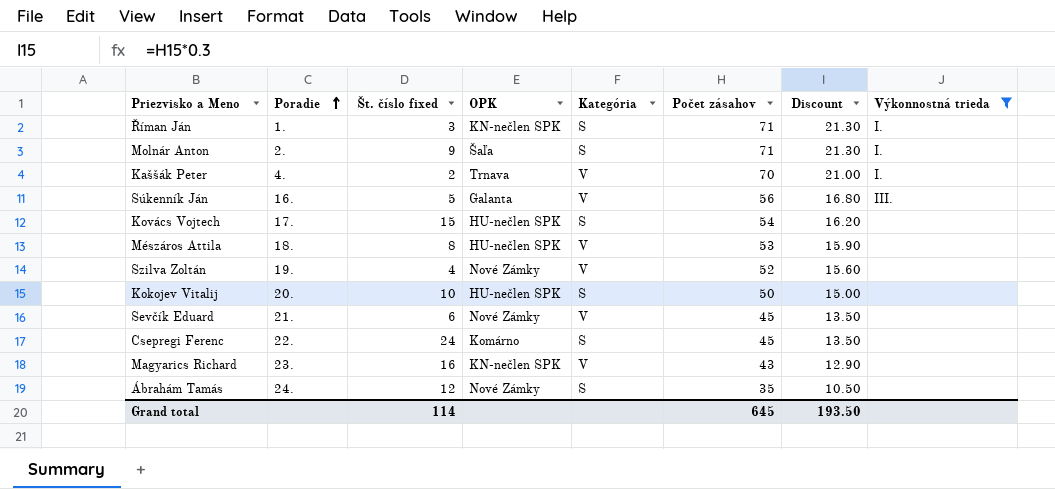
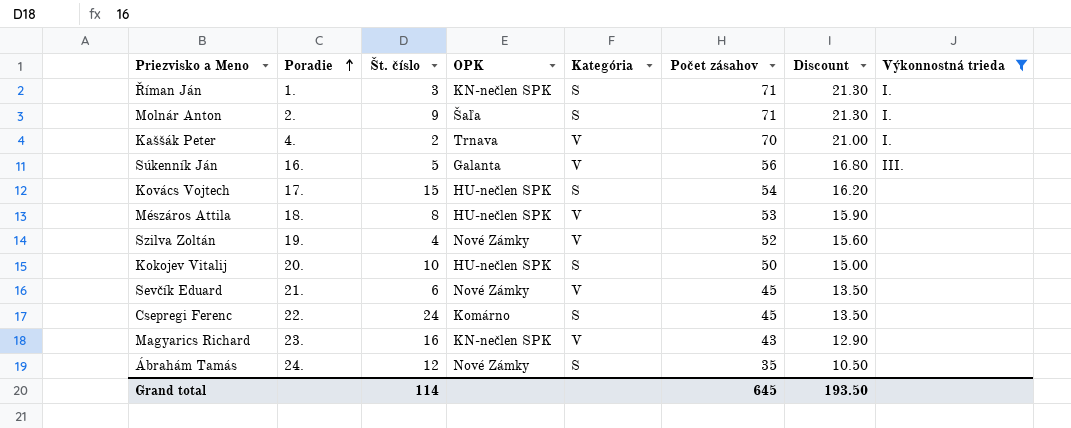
column name: Št. číslo fixed -> Št. číslo

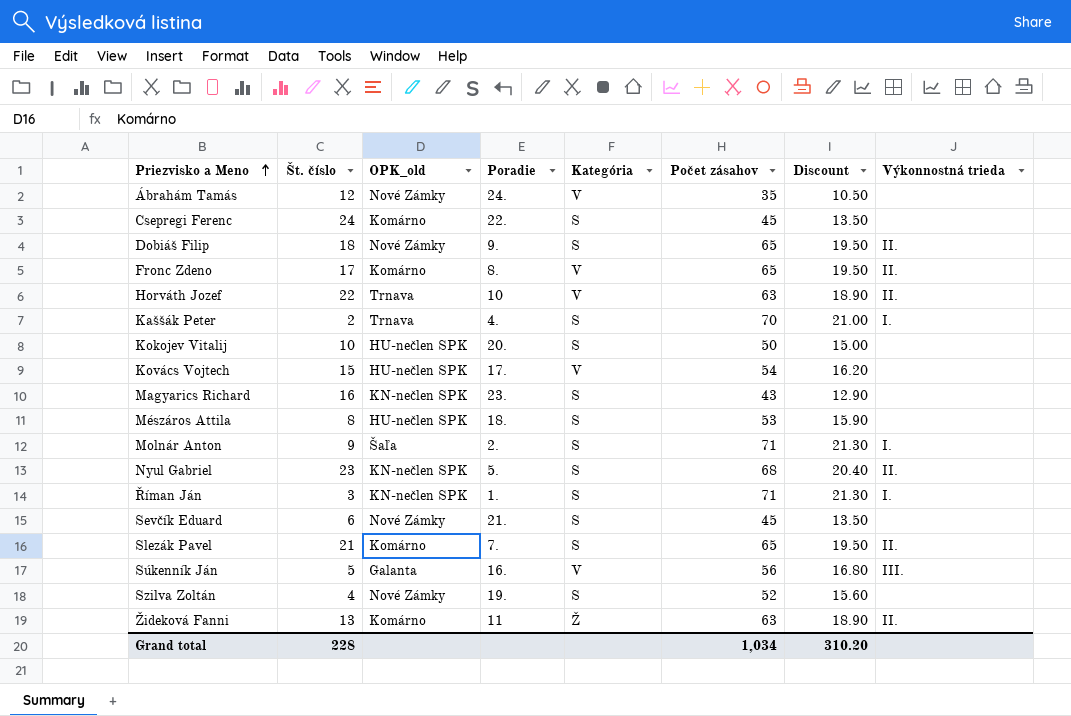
filter: Výkonnostná trieda != II. -> none
row order: Poradie ascending -> Priezvisko a Meno ascending
column name: OPK -> OPK_old
column Poradie | position: 2 -> 4
Ábrahám Tamás | Kategória: S -> V
Kaššák Peter | Kategória: V -> S
Kovács Vojtech | Kategória: S -> V
Magyarics Richard | Kategória: V -> S
Mészáros Attila | Kategória: V -> S
Sevčík Eduard | Kategória: V -> S
Szilva Zoltán | Kategória: V -> S
Grand total | Št. číslo: 114 -> 228
Grand total | Počet zásahov: 645 -> 1,034
Grand total | Discount: 193.50 -> 310.20

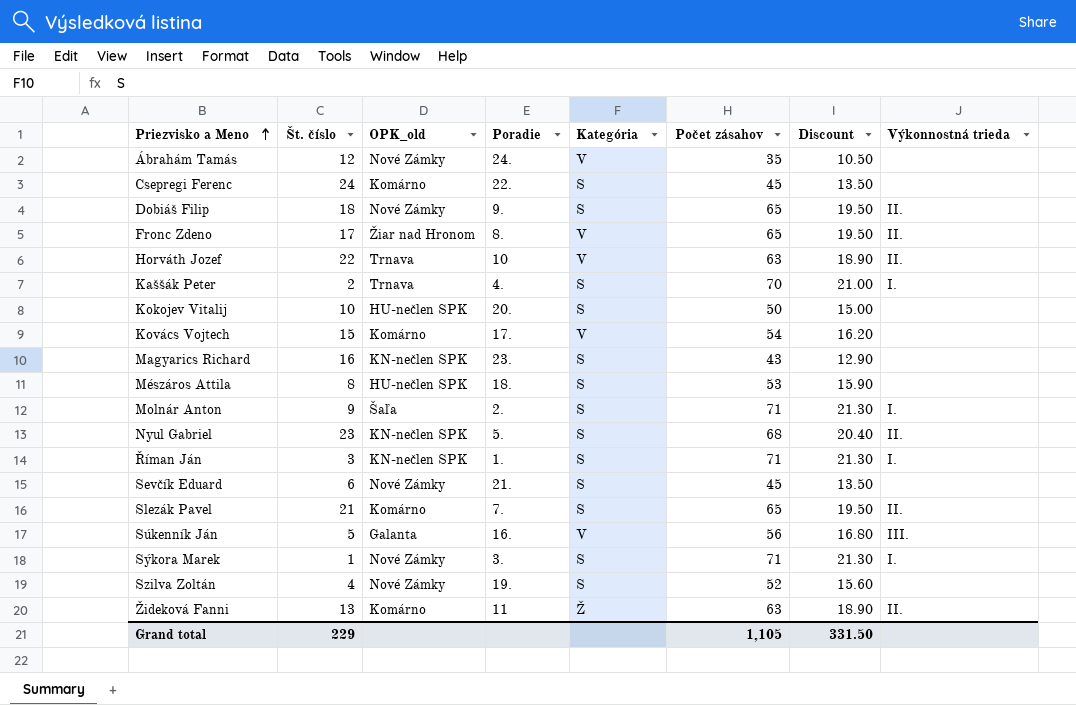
Fronc Zdeno | OPK_old: Komárno -> Žiar nad Hronom
Kovács Vojtech | OPK_old: HU-nečlen SPK -> Komárno
row Sýkora Marek: none -> 1 | Nové Zámky | 3. | S | 71 | 21.30 | I.
Grand total | Št. číslo: 228 -> 229
Grand total | Počet zásahov: 1,034 -> 1,105
Grand total | Discount: 310.20 -> 331.50

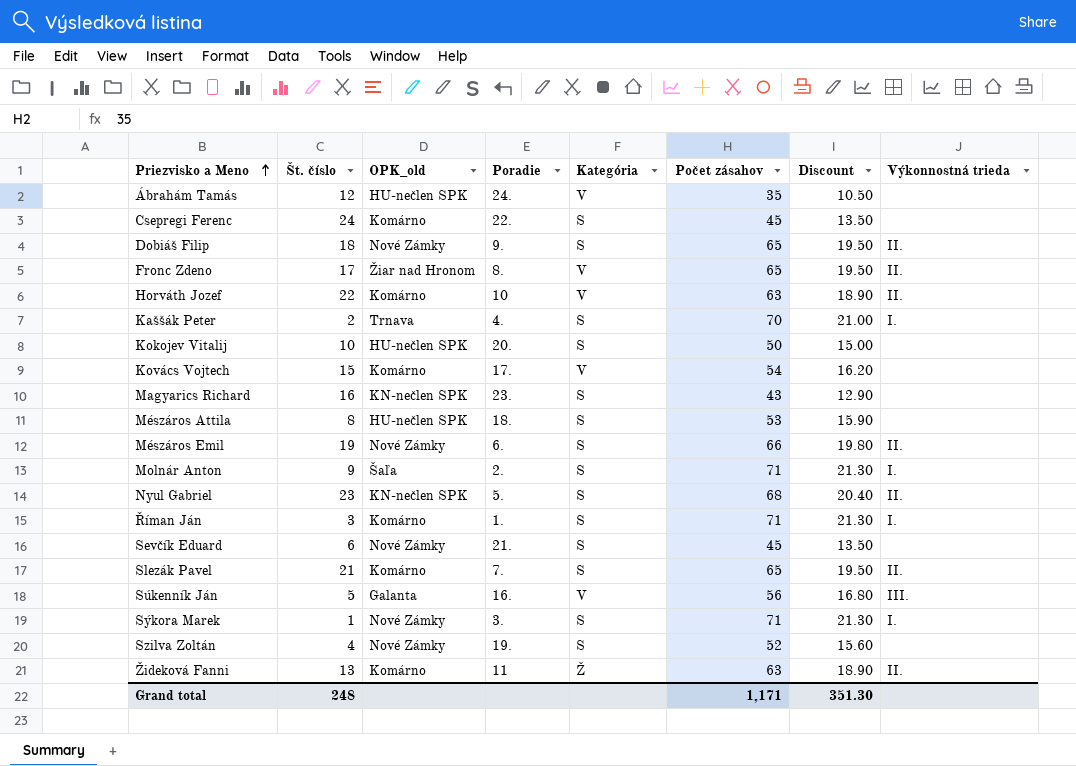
Ábrahám Tamás | OPK_old: Nové Zámky -> HU-nečlen SPK
Horváth Jozef | OPK_old: Trnava -> Komárno
row Mészáros Emil: none -> 19 | Nové Zámky | 6. | S | 66 | 19.80 | II.
Říman Ján | OPK_old: KN-nečlen SPK -> Komárno
Grand total | Št. číslo: 229 -> 248
Grand total | Počet zásahov: 1,105 -> 1,171
Grand total | Discount: 331.50 -> 351.30

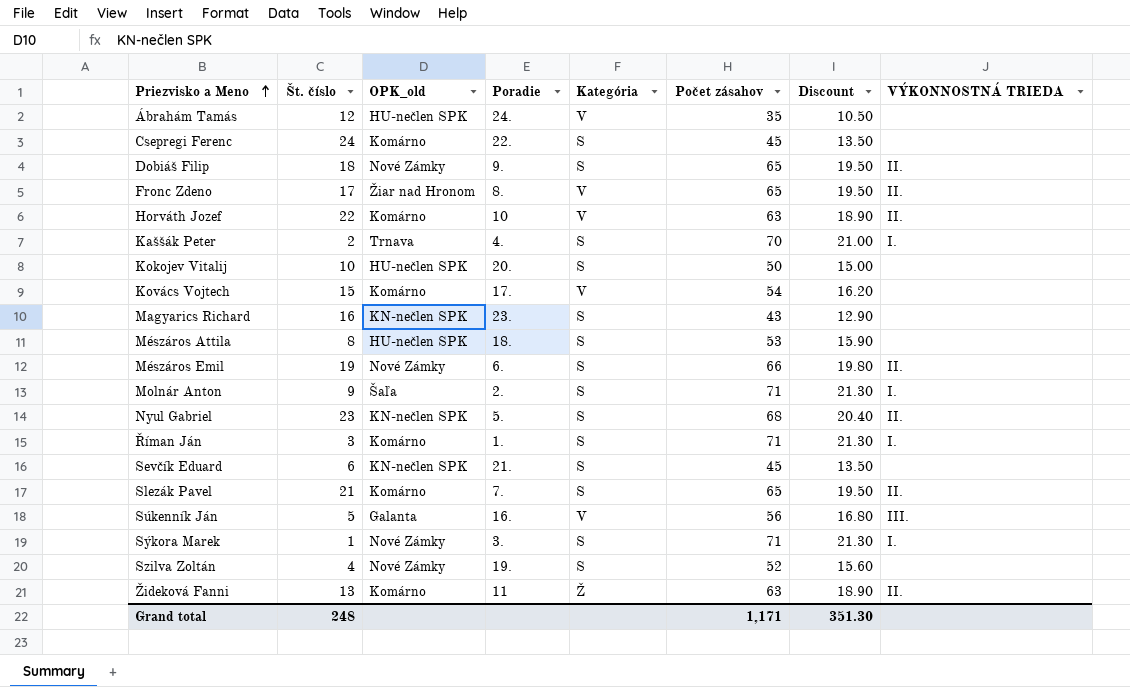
column name: Výkonnostná trieda -> VÝKONNOSTNÁ TRIEDA
Sevčík Eduard | OPK_old: Nové Zámky -> KN-nečlen SPK

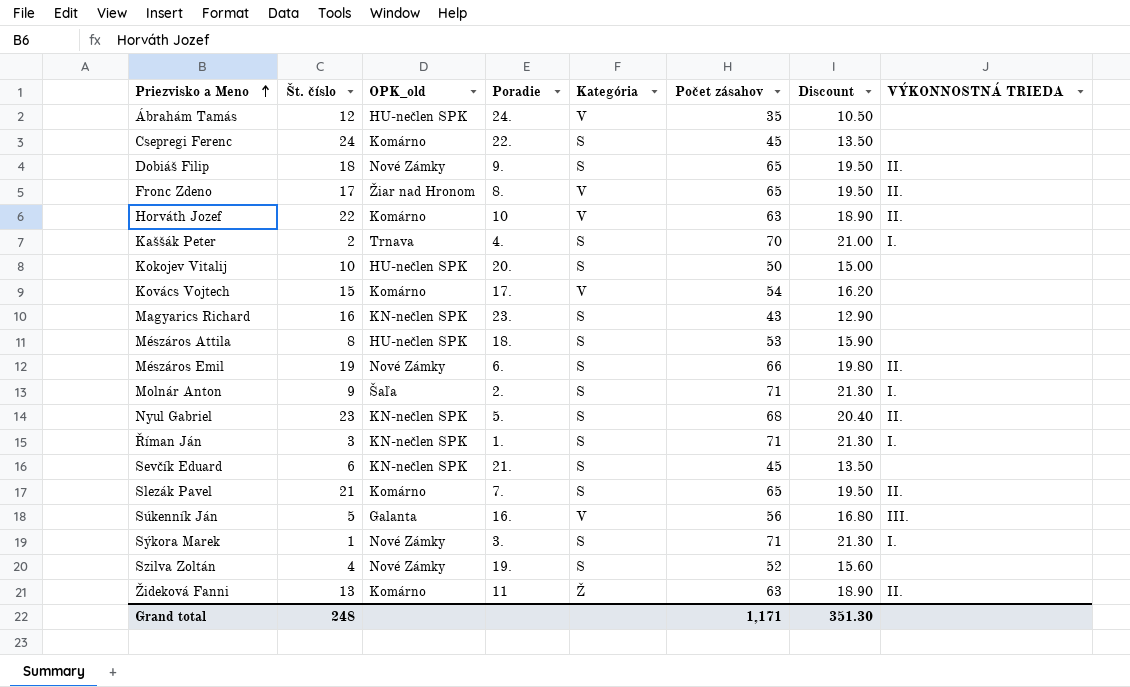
Říman Ján | OPK_old: Komárno -> KN-nečlen SPK

